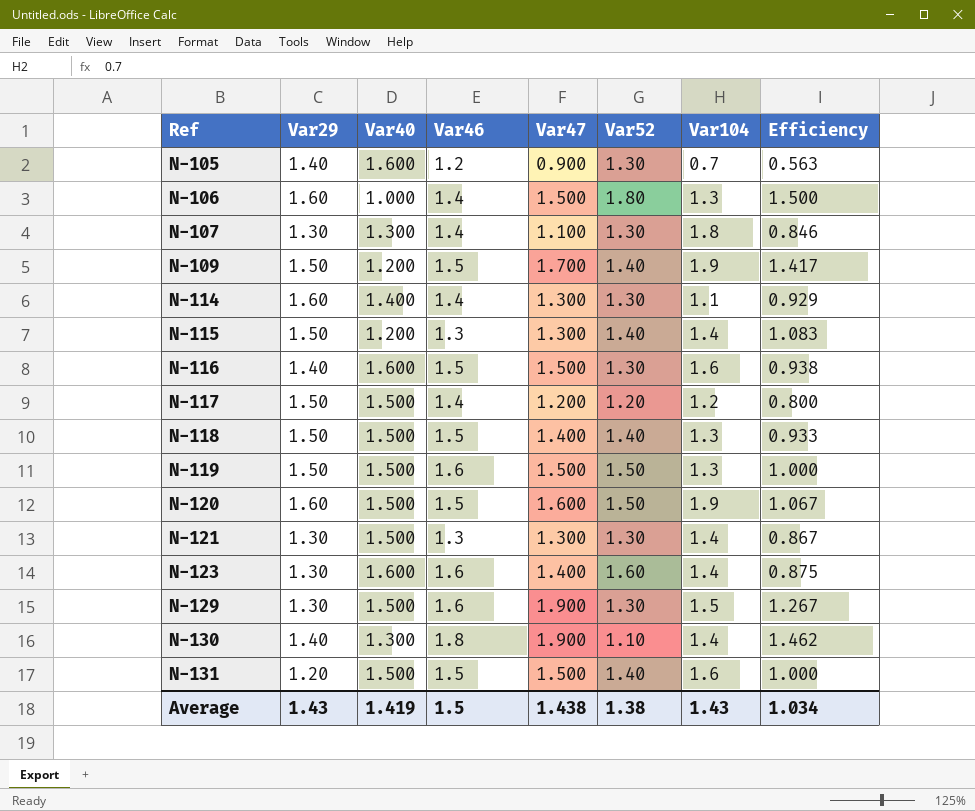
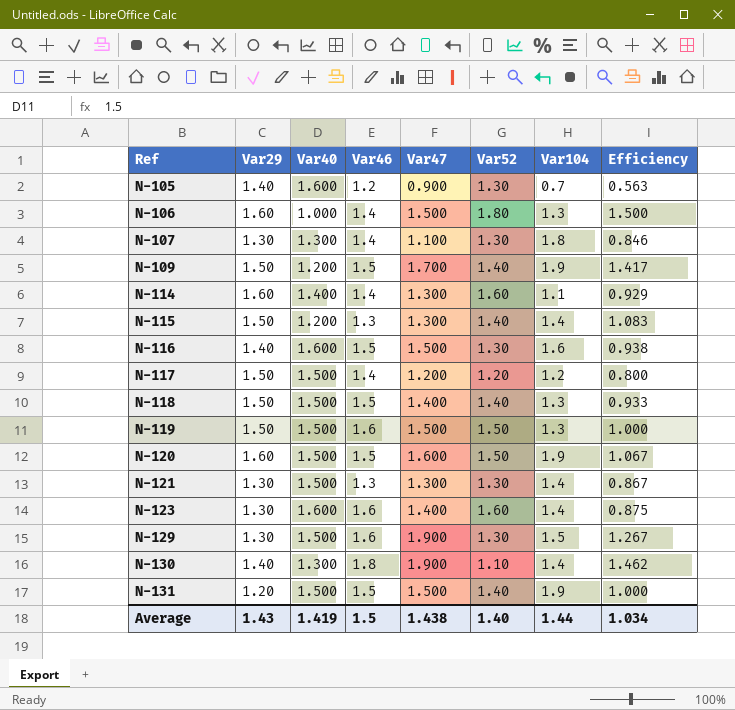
N-114 | Var52: 1.30 -> 1.60
N-131 | Var104: 1.6 -> 1.9
Average | Var52: 1.38 -> 1.40
Average | Var104: 1.43 -> 1.44

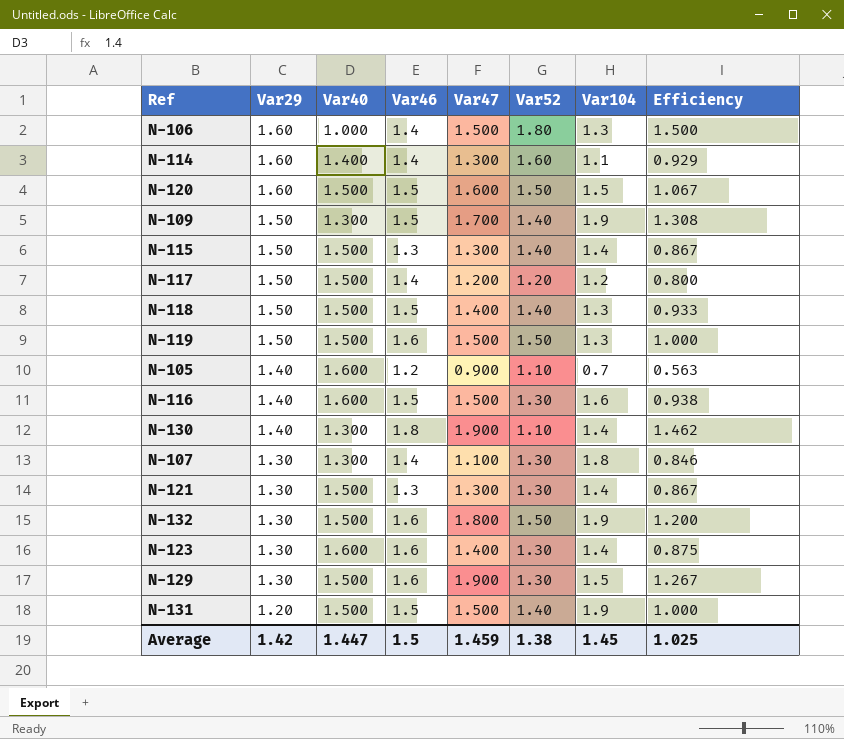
row order: Ref ascending -> Var29 descending
N-120 | Var104: 1.9 -> 1.5
N-109 | Var40: 1.200 -> 1.300
N-109 | Efficiency: 1.417 -> 1.308
N-115 | Var40: 1.200 -> 1.500
N-115 | Efficiency: 1.083 -> 0.867
N-105 | Var52: 1.30 -> 1.10
row N-132: none -> 1.30 | 1.500 | 1.6 | 1.800 | 1.50 | 1.9 | 1.200
N-123 | Var52: 1.60 -> 1.30
Average | Var29: 1.43 -> 1.42
Average | Var40: 1.419 -> 1.447
Average | Var47: 1.438 -> 1.459
Average | Var52: 1.40 -> 1.38
Average | Var104: 1.44 -> 1.45
Average | Efficiency: 1.034 -> 1.025

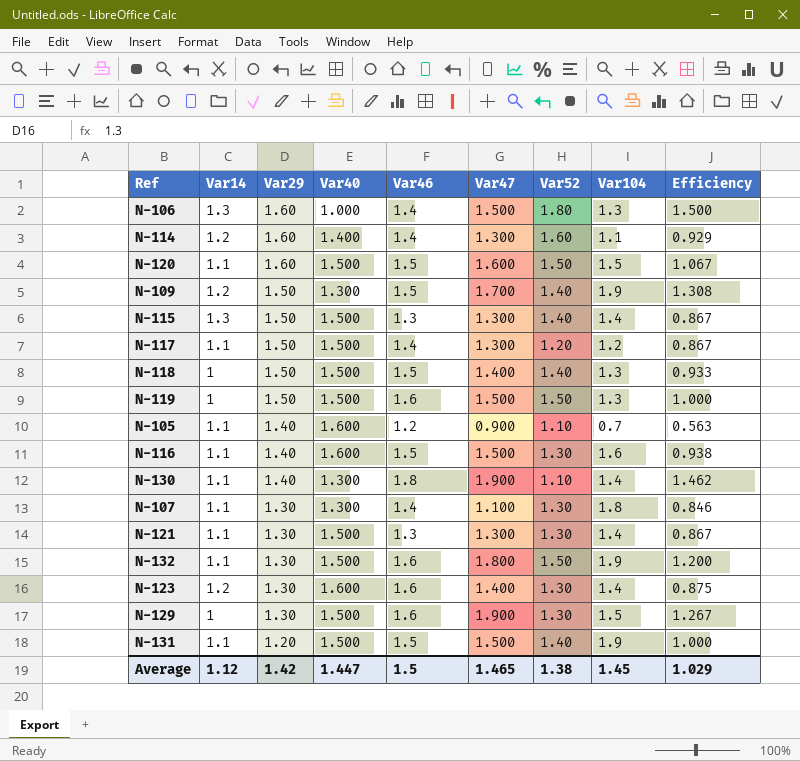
column Var14 | position: none -> 2
N-117 | Var47: 1.200 -> 1.300
N-117 | Efficiency: 0.800 -> 0.867
Average | Var47: 1.459 -> 1.465
Average | Efficiency: 1.025 -> 1.029

